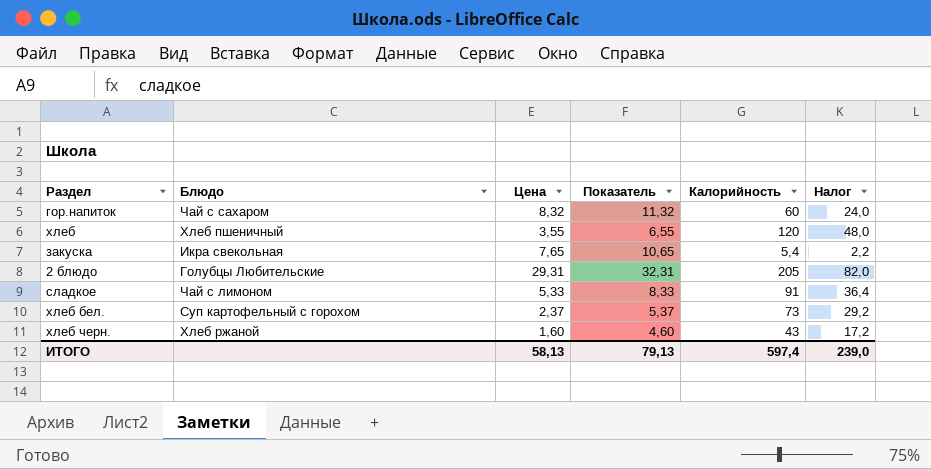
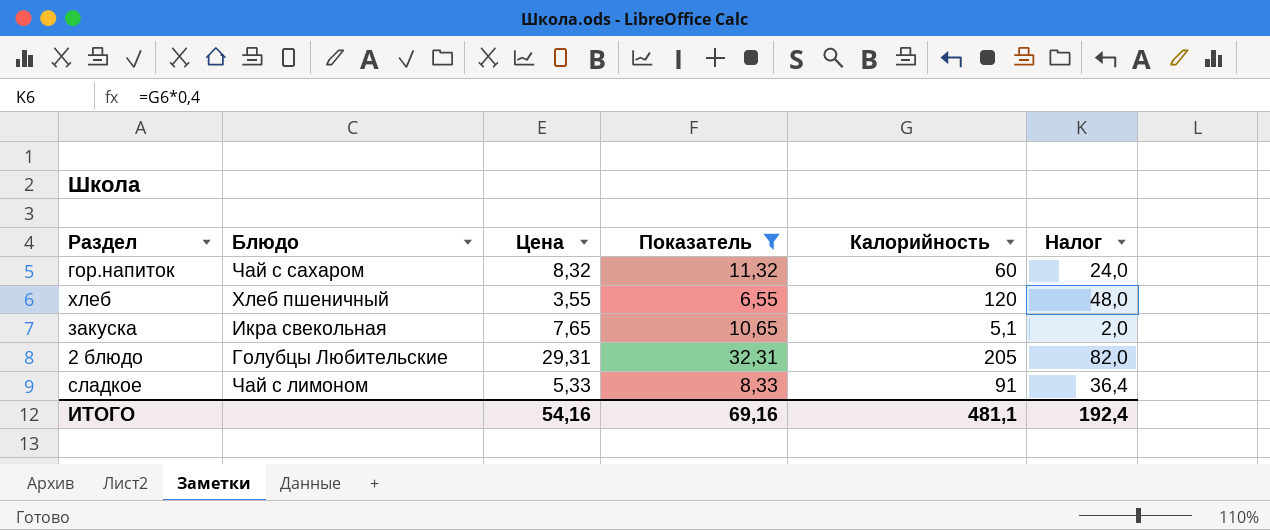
filter: none -> Показатель >= 6,55
закуска | Калорийность: 5,4 -> 5,1
закуска | Налог: 2,2 -> 2,0
ИТОГО | Цена: 58,13 -> 54,16
ИТОГО | Показатель: 79,13 -> 69,16
ИТОГО | Калорийность: 597,4 -> 481,1
ИТОГО | Налог: 239,0 -> 192,4

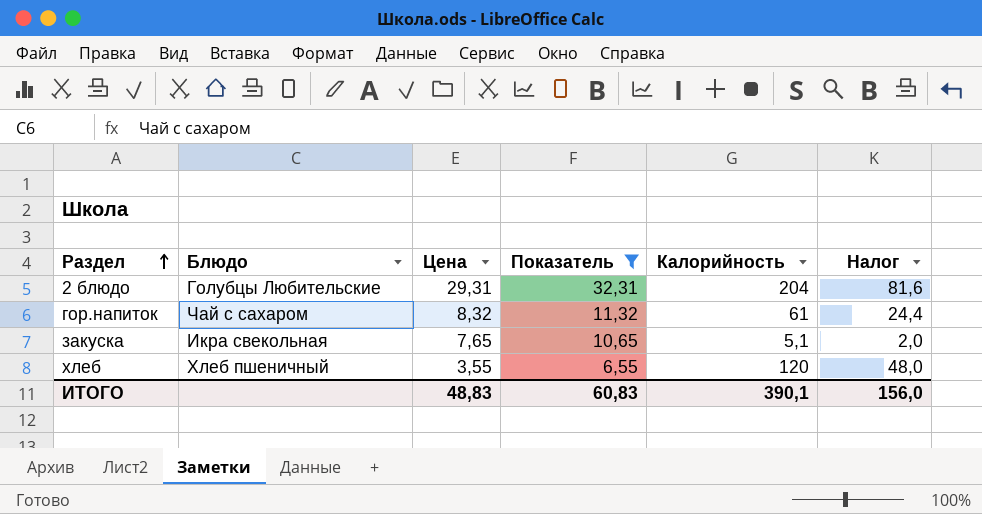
row order: none -> Раздел ascending
row сладкое: Чай с лимоном | 5,33 | 8,33 | 91 | 36,4 -> none
2 блюдо | Калорийность: 205 -> 204
2 блюдо | Налог: 82,0 -> 81,6
гор.напиток | Калорийность: 60 -> 61
гор.напиток | Налог: 24,0 -> 24,4
ИТОГО | Цена: 54,16 -> 48,83
ИТОГО | Показатель: 69,16 -> 60,83
ИТОГО | Калорийность: 481,1 -> 390,1
ИТОГО | Налог: 192,4 -> 156,0

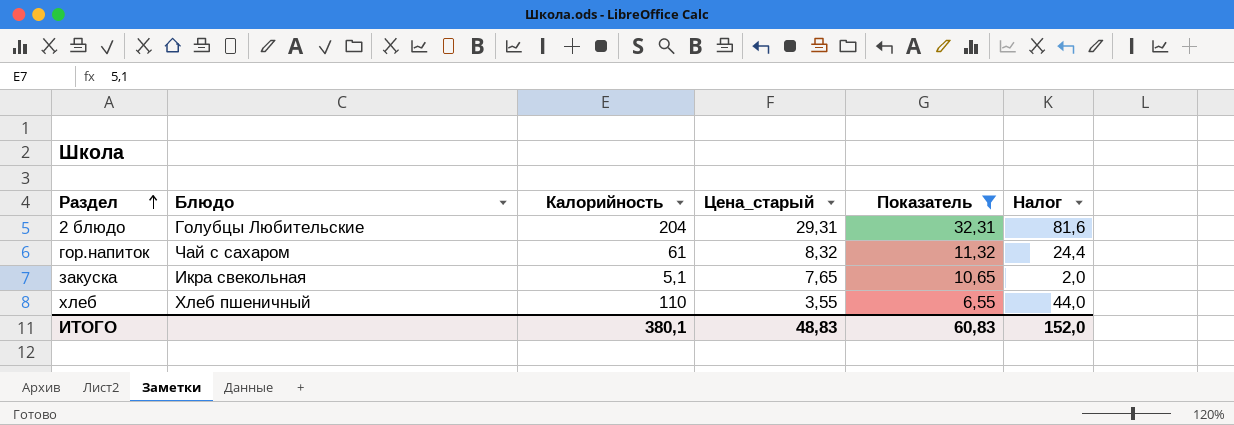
column Калорийность | position: 5 -> 3
column name: Цена -> Цена_старый
хлеб | Калорийность: 120 -> 110
хлеб | Налог: 48,0 -> 44,0
ИТОГО | Калорийность: 390,1 -> 380,1
ИТОГО | Налог: 156,0 -> 152,0

